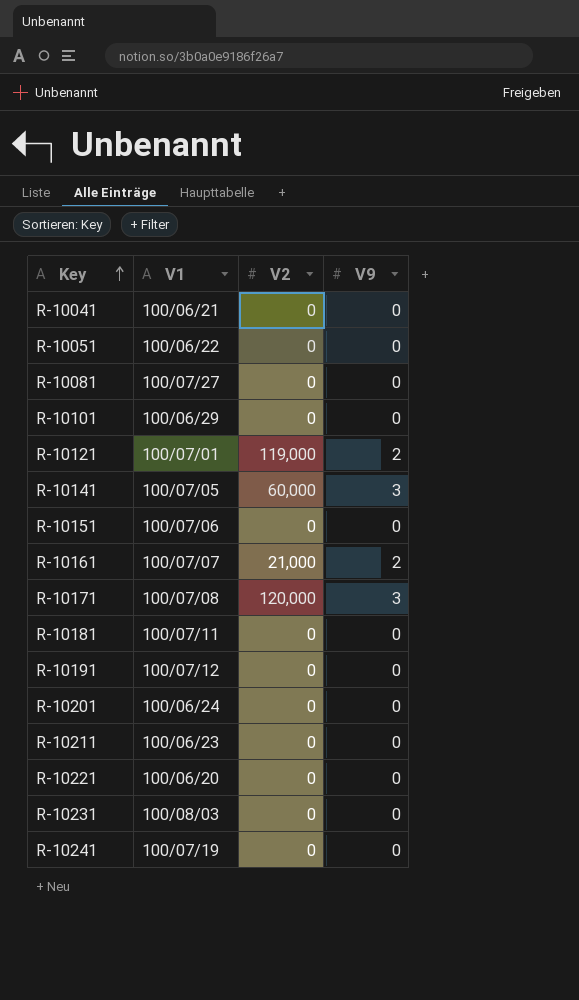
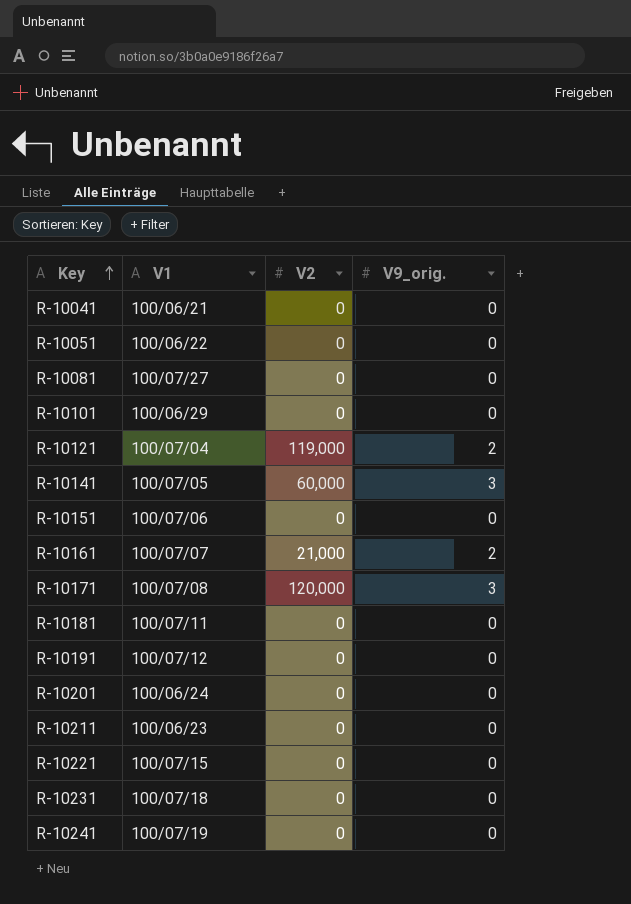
column name: V9 -> V9_orig.
R-10121 | V1: 100/07/01 -> 100/07/04
R-10221 | V1: 100/06/20 -> 100/07/15
R-10231 | V1: 100/08/03 -> 100/07/18

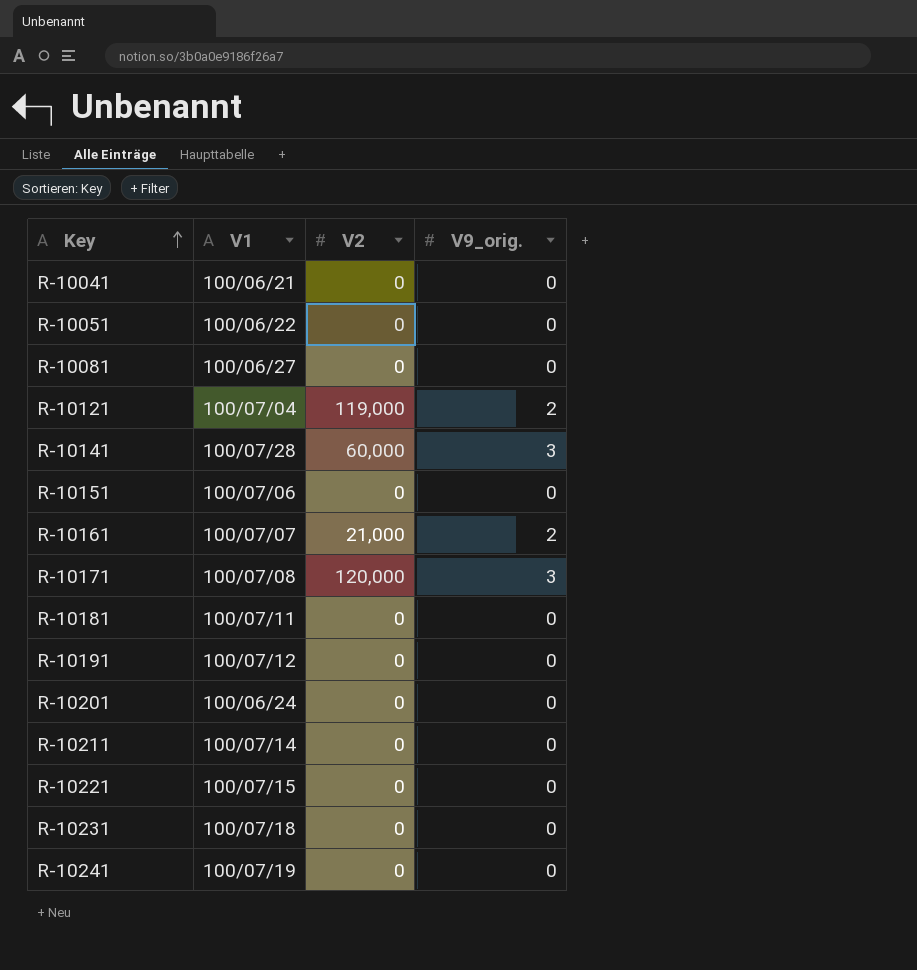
row R-10101: 100/06/29 | 0 | 0 -> none
R-10081 | V1: 100/07/27 -> 100/06/27
R-10141 | V1: 100/07/05 -> 100/07/28
R-10211 | V1: 100/06/23 -> 100/07/14

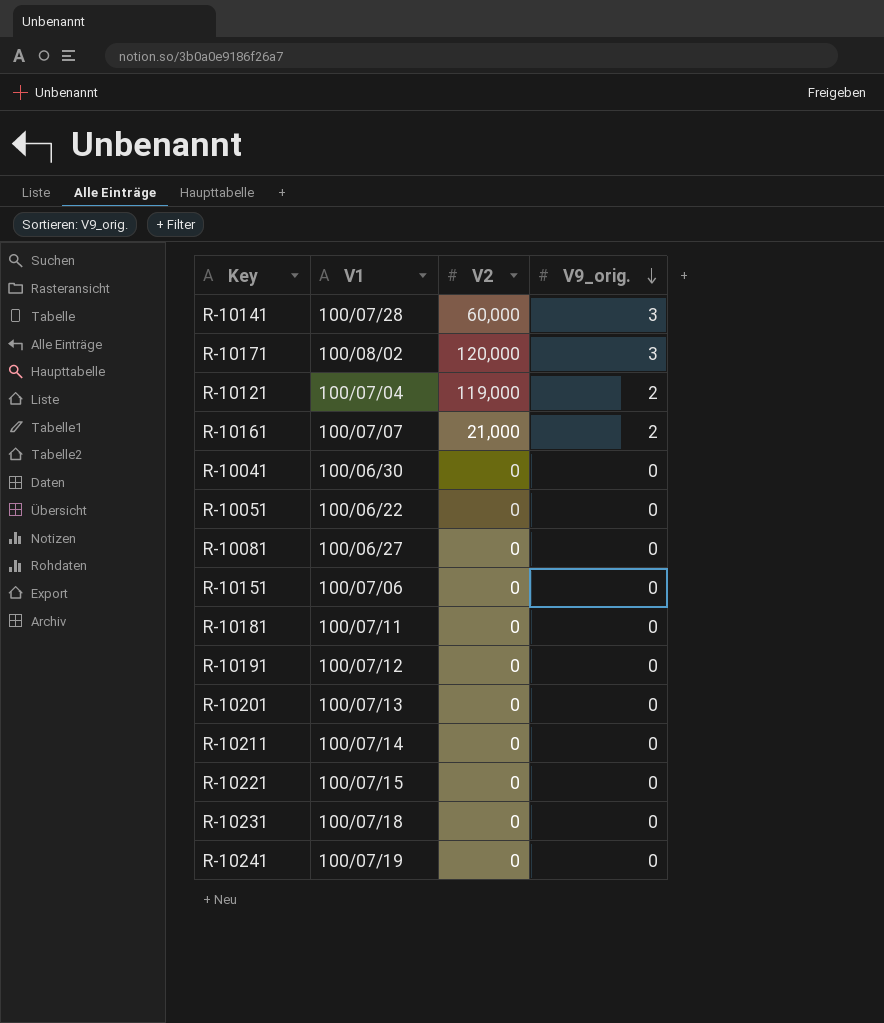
row order: Key ascending -> V9_orig. descending
R-10171 | V1: 100/07/08 -> 100/08/02
R-10041 | V1: 100/06/21 -> 100/06/30
R-10201 | V1: 100/06/24 -> 100/07/13

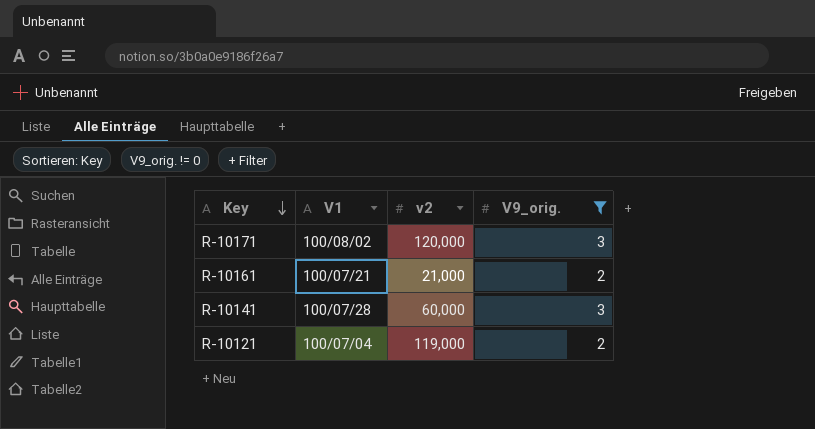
filter: none -> V9_orig. != 0
row order: V9_orig. descending -> Key descending
column name: V2 -> v2
R-10161 | V1: 100/07/07 -> 100/07/21

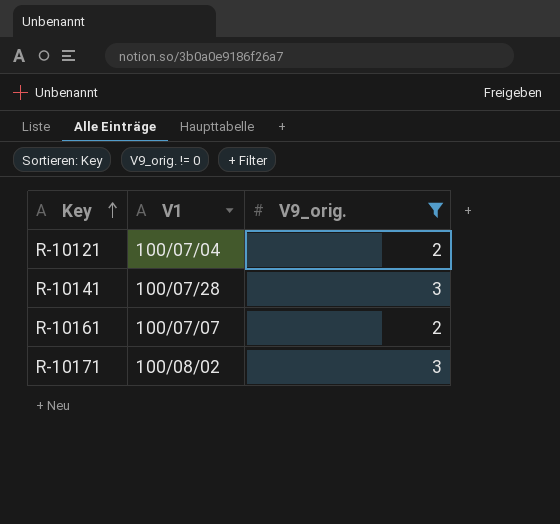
row order: Key descending -> Key ascending
column v2 | position: 3 -> none
R-10161 | V1: 100/07/21 -> 100/07/07

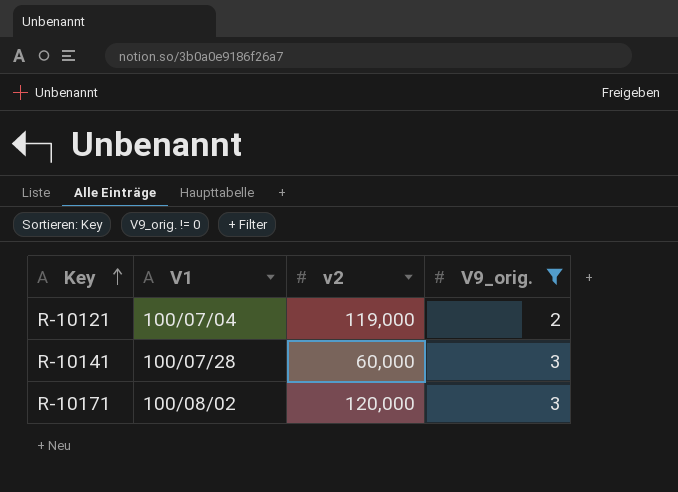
column v2 | position: none -> 3
row R-10161: 100/07/07 | 2 -> none

